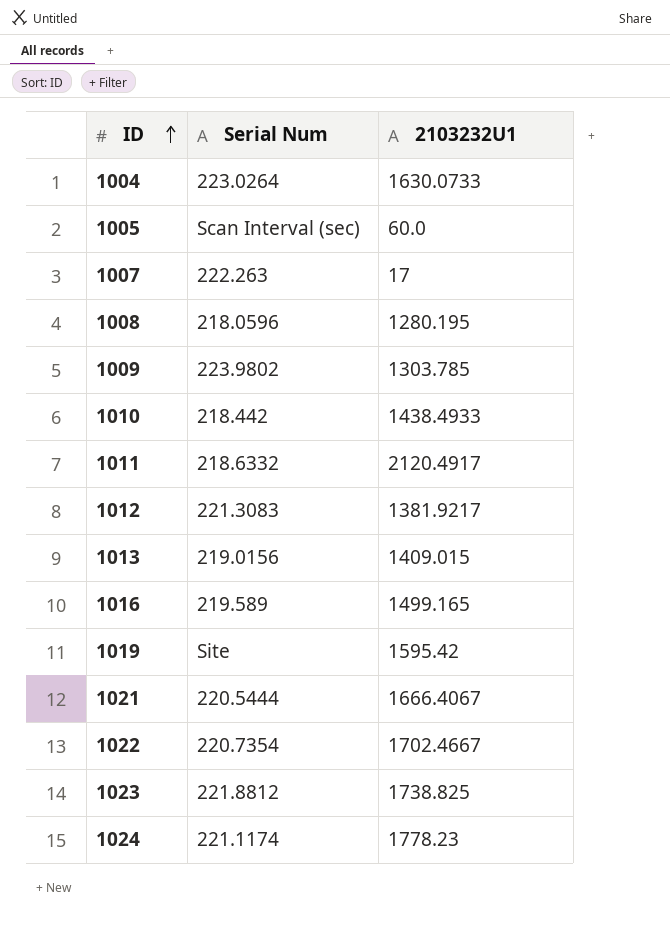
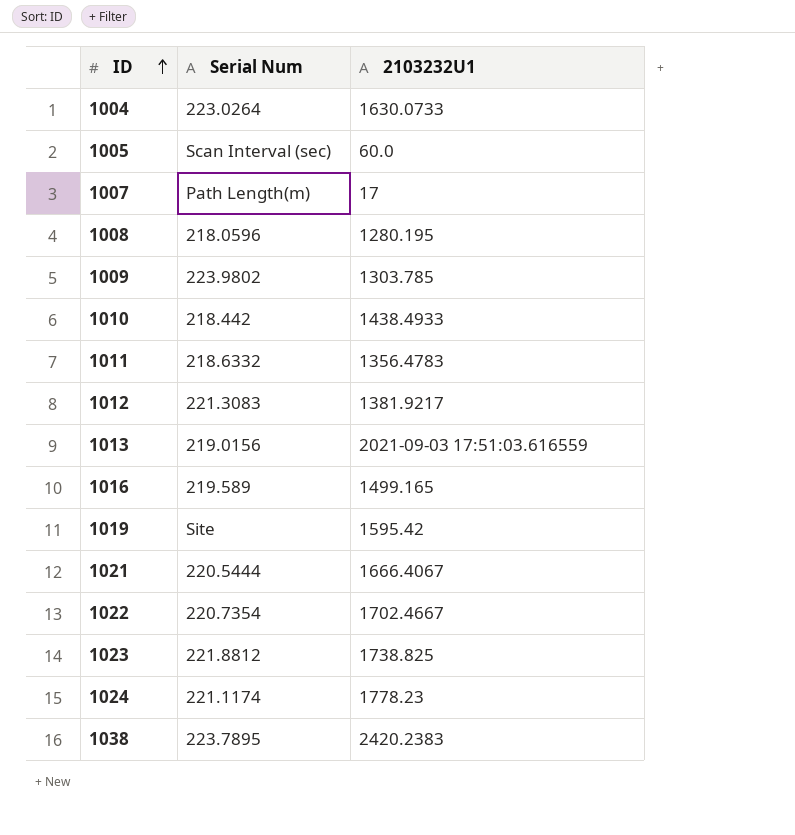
1007 | Serial Num: 222.263 -> Path Length(m)
1011 | 2103232U1: 2120.4917 -> 1356.4783
1013 | 2103232U1: 1409.015 -> 2021-09-03 17:51:03.616559
row 1038: none -> 223.7895 | 2420.2383

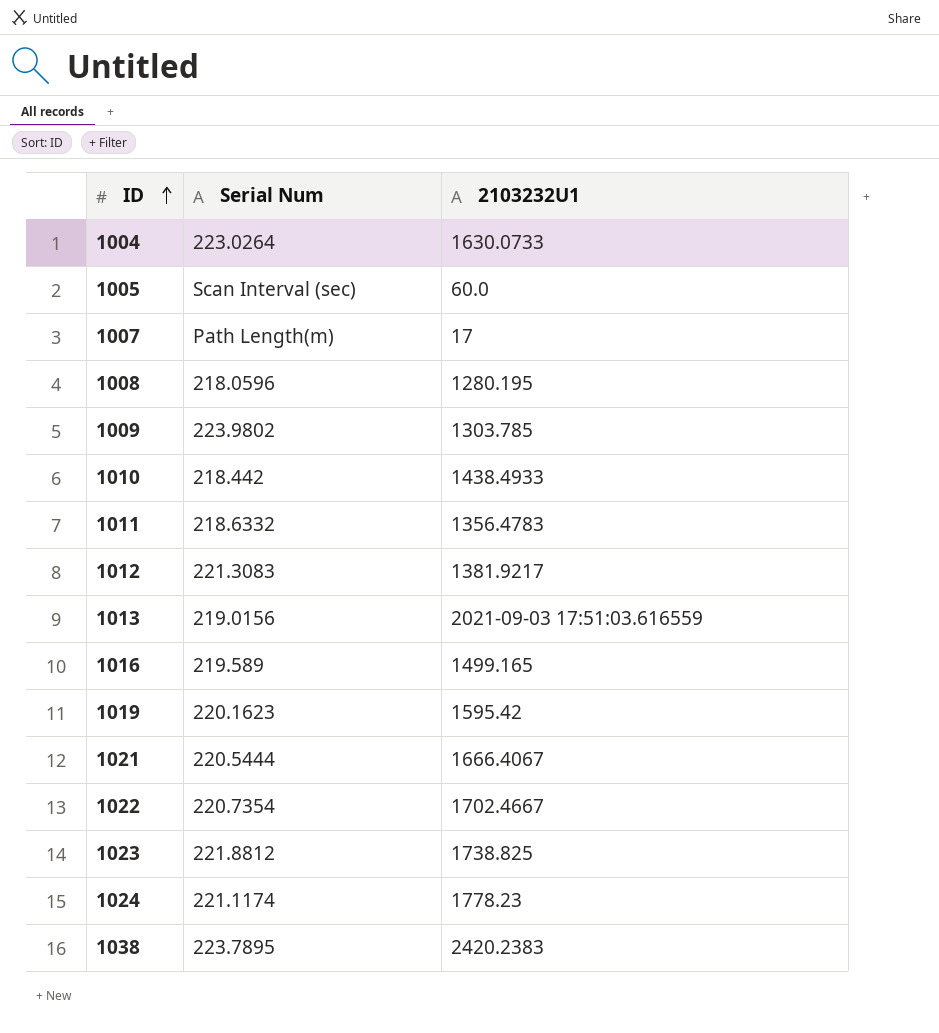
1019 | Serial Num: Site -> 220.1623

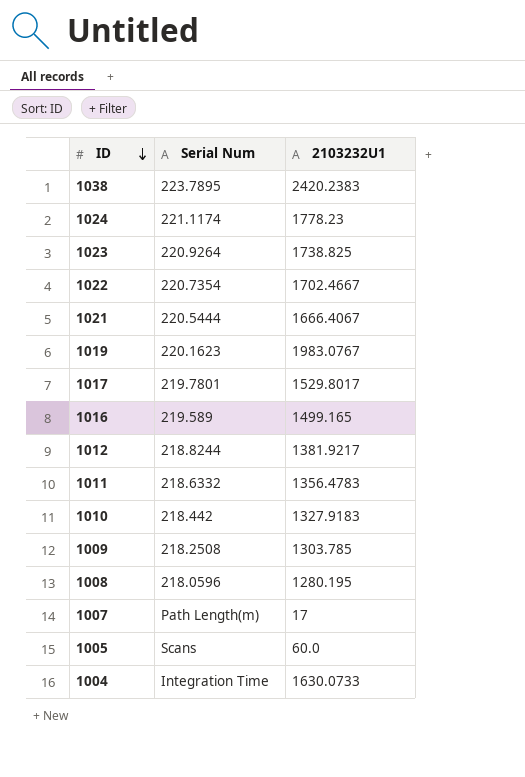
row order: ID ascending -> ID descending
row 1013: 219.0156 | 2021-09-03 17:51:03.616559 -> none
1023 | Serial Num: 221.8812 -> 220.9264
1019 | 2103232U1: 1595.42 -> 1983.0767
row 1017: none -> 219.7801 | 1529.8017
1012 | Serial Num: 221.3083 -> 218.8244
1010 | 2103232U1: 1438.4933 -> 1327.9183
1009 | Serial Num: 223.9802 -> 218.2508
1005 | Serial Num: Scan Interval (sec) -> Scans
1004 | Serial Num: 223.0264 -> Integration Time

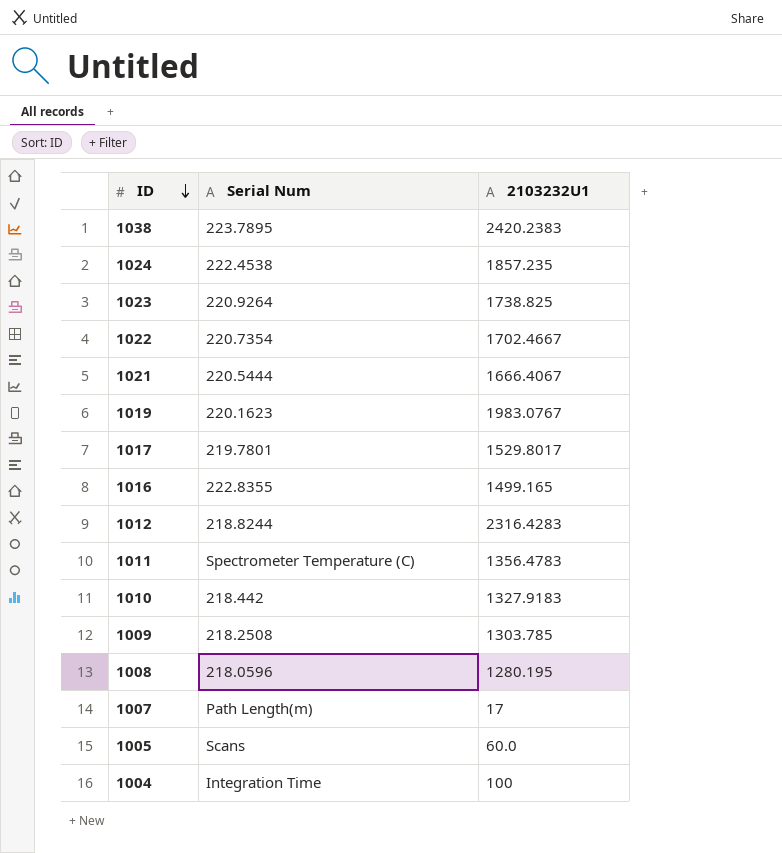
1024 | Serial Num: 221.1174 -> 222.4538
1024 | 2103232U1: 1778.23 -> 1857.235
1016 | Serial Num: 219.589 -> 222.8355
1012 | 2103232U1: 1381.9217 -> 2316.4283
1011 | Serial Num: 218.6332 -> Spectrometer Temperature (C)
1004 | 2103232U1: 1630.0733 -> 100

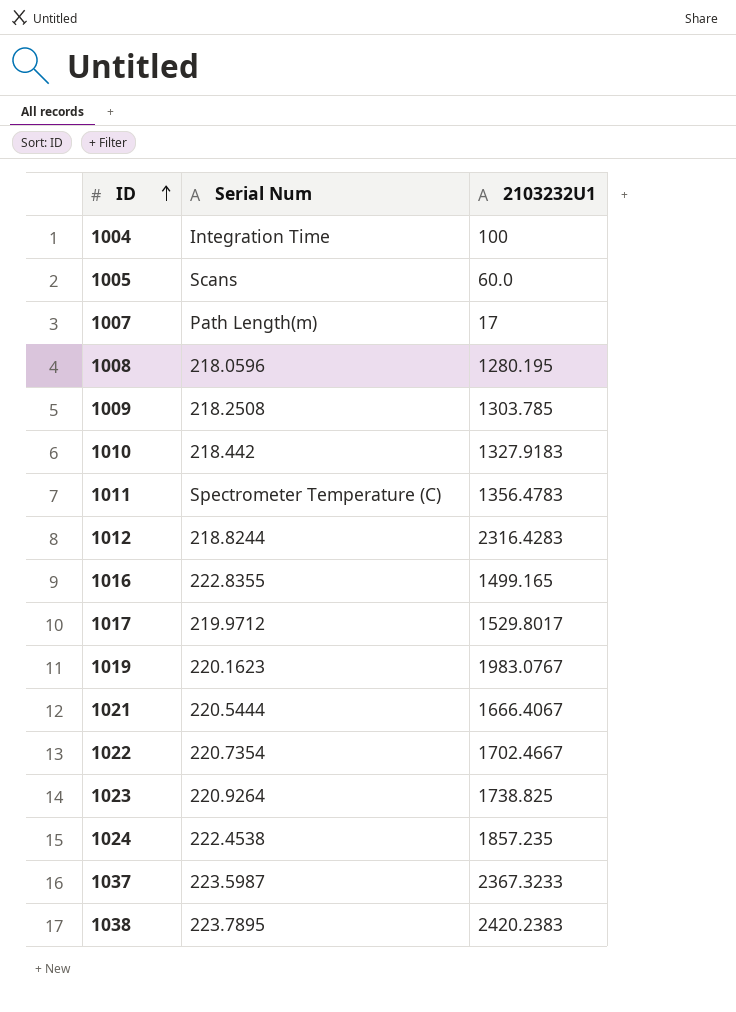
row order: ID descending -> ID ascending
1017 | Serial Num: 219.7801 -> 219.9712
row 1037: none -> 223.5987 | 2367.3233

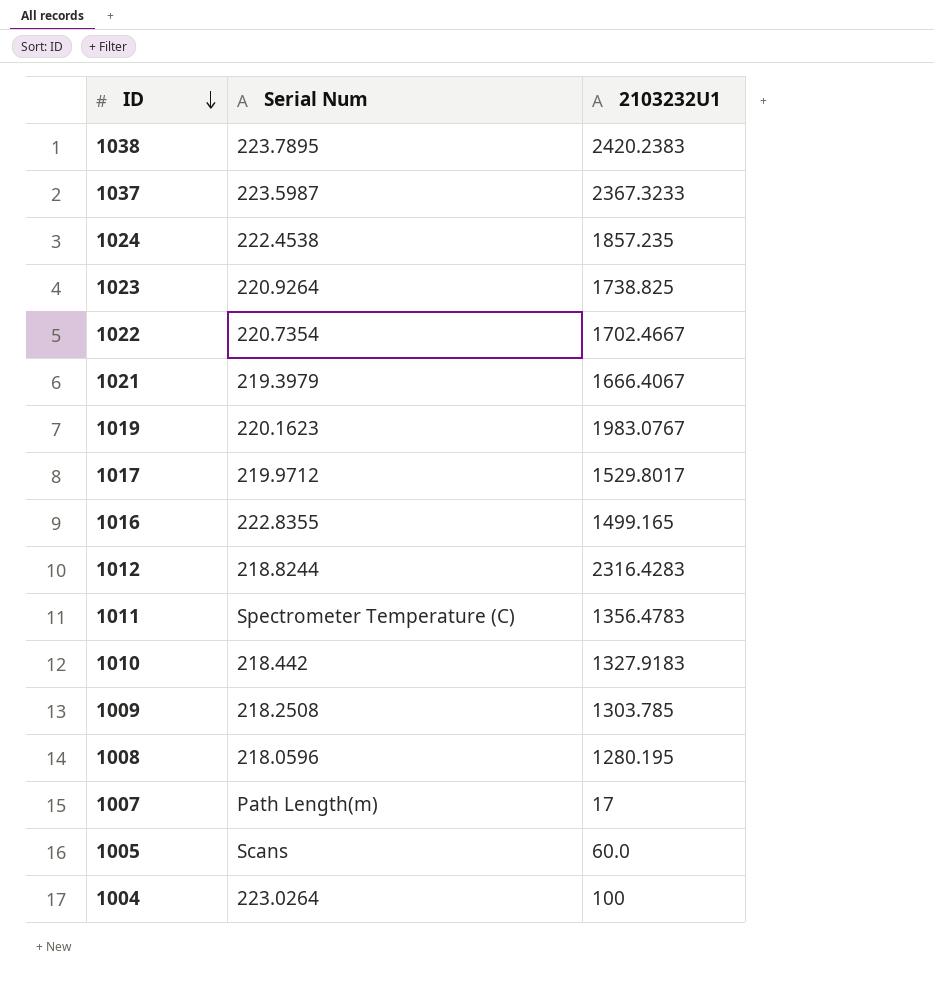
row order: ID ascending -> ID descending
1021 | Serial Num: 220.5444 -> 219.3979
1004 | Serial Num: Integration Time -> 223.0264

